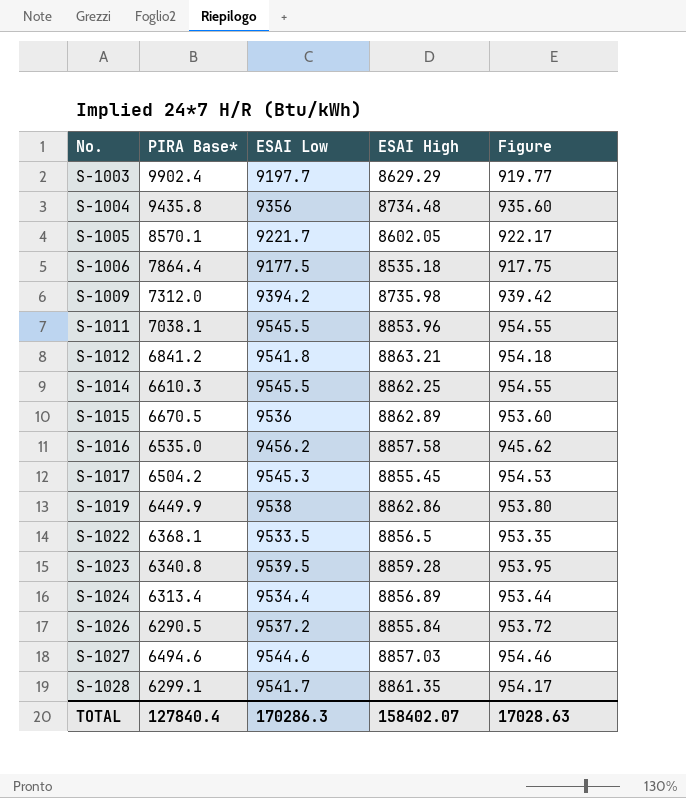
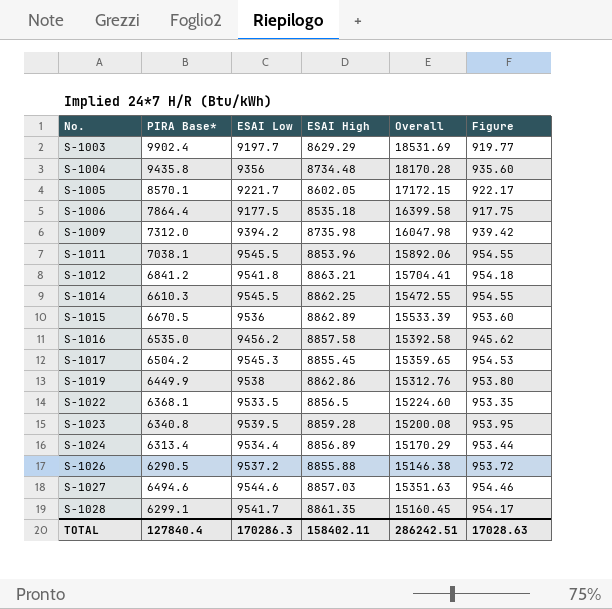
column Overall | formula: none -> [PIRA Base*] + [ESAI High]
S-1026 | ESAI High: 8855.84 -> 8855.88
TOTAL | ESAI High: 158402.07 -> 158402.11

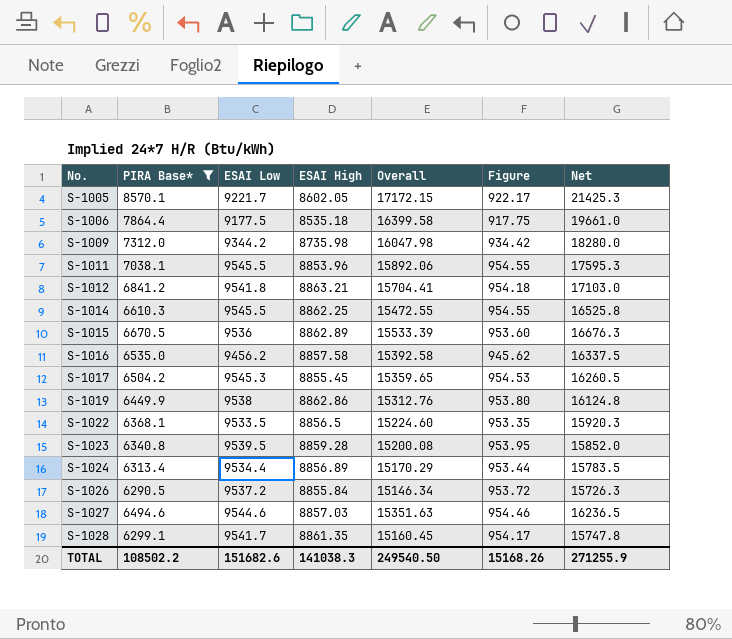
filter: none -> PIRA Base* <= 8570.1
column Net | formula: none -> [PIRA Base*] * 2.5
S-1009 | ESAI Low: 9394.2 -> 9344.2
S-1009 | Figure: 939.42 -> 934.42
S-1026 | ESAI High: 8855.88 -> 8855.84
S-1026 | Overall: 15146.38 -> 15146.34
TOTAL | PIRA Base*: 127840.4 -> 108502.2
TOTAL | ESAI Low: 170286.3 -> 151682.6
TOTAL | ESAI High: 158402.11 -> 141038.3
TOTAL | Overall: 286242.51 -> 249540.50
TOTAL | Figure: 17028.63 -> 15168.26

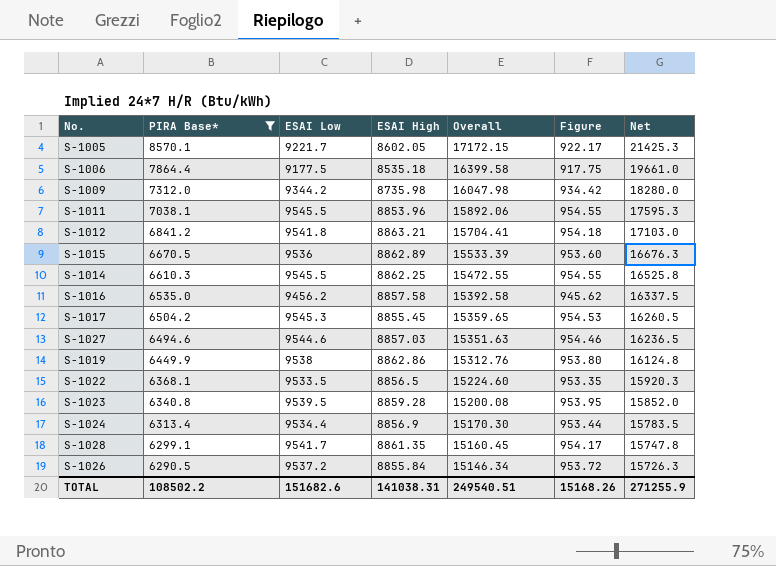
row order: No. ascending -> PIRA Base* descending
S-1024 | ESAI High: 8856.89 -> 8856.9
S-1024 | Overall: 15170.29 -> 15170.30
TOTAL | ESAI High: 141038.3 -> 141038.31
TOTAL | Overall: 249540.50 -> 249540.51

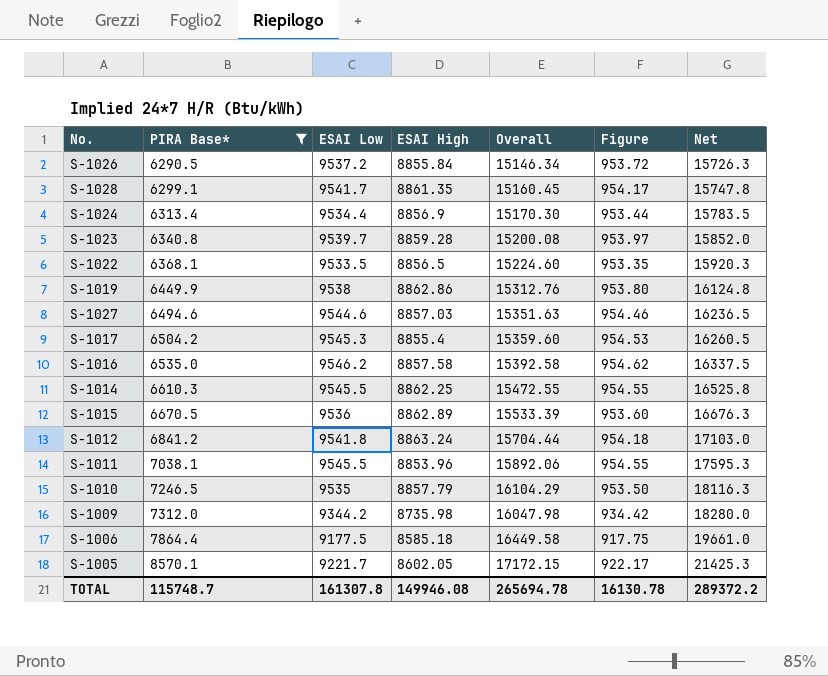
row order: PIRA Base* descending -> PIRA Base* ascending
S-1023 | ESAI Low: 9539.5 -> 9539.7
S-1023 | Figure: 953.95 -> 953.97
S-1017 | ESAI High: 8855.45 -> 8855.4
S-1017 | Overall: 15359.65 -> 15359.60
S-1016 | ESAI Low: 9456.2 -> 9546.2
S-1016 | Figure: 945.62 -> 954.62
S-1012 | ESAI High: 8863.21 -> 8863.24
S-1012 | Overall: 15704.41 -> 15704.44
row S-1010: none -> 7246.5 | 9535 | 8857.79 | 16104.29 | 953.50 | 18116.3
S-1006 | ESAI High: 8535.18 -> 8585.18
S-1006 | Overall: 16399.58 -> 16449.58
TOTAL | PIRA Base*: 108502.2 -> 115748.7
TOTAL | ESAI Low: 151682.6 -> 161307.8
TOTAL | ESAI High: 141038.31 -> 149946.08
TOTAL | Overall: 249540.51 -> 265694.78
TOTAL | Figure: 15168.26 -> 16130.78
TOTAL | Net: 271255.9 -> 289372.2

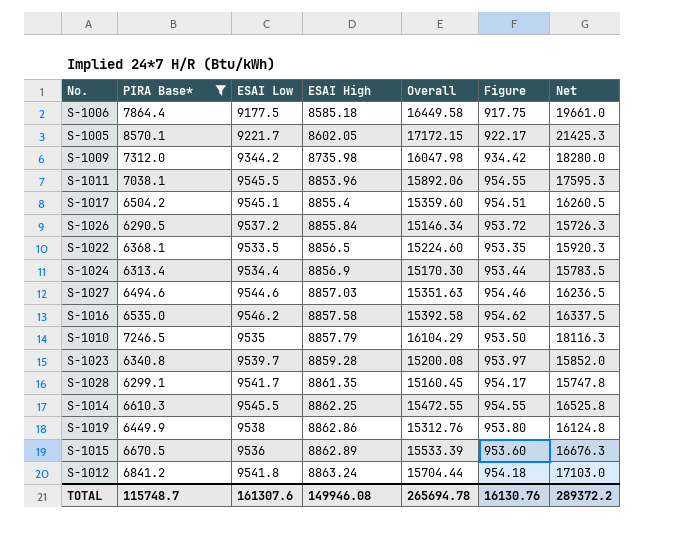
row order: PIRA Base* ascending -> ESAI High ascending
S-1017 | ESAI Low: 9545.3 -> 9545.1
S-1017 | Figure: 954.53 -> 954.51
TOTAL | ESAI Low: 161307.8 -> 161307.6
TOTAL | Figure: 16130.78 -> 16130.76

